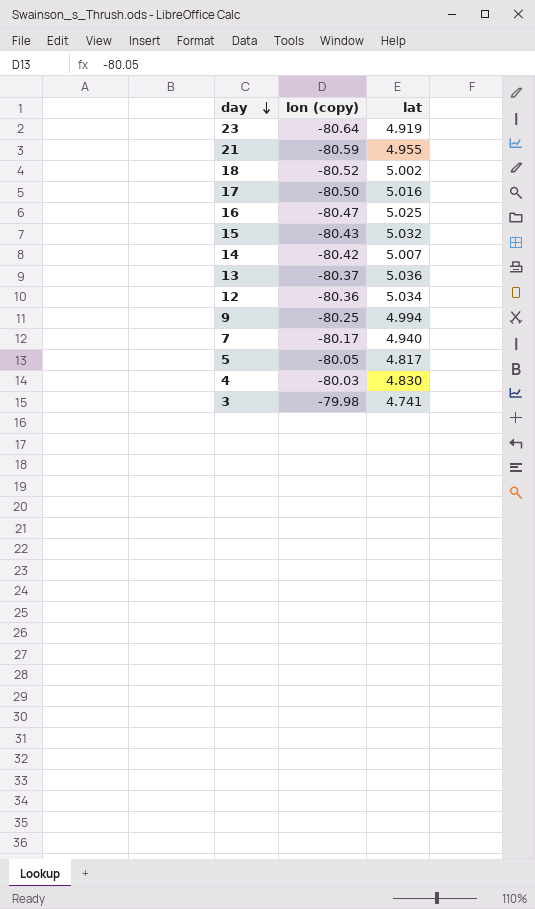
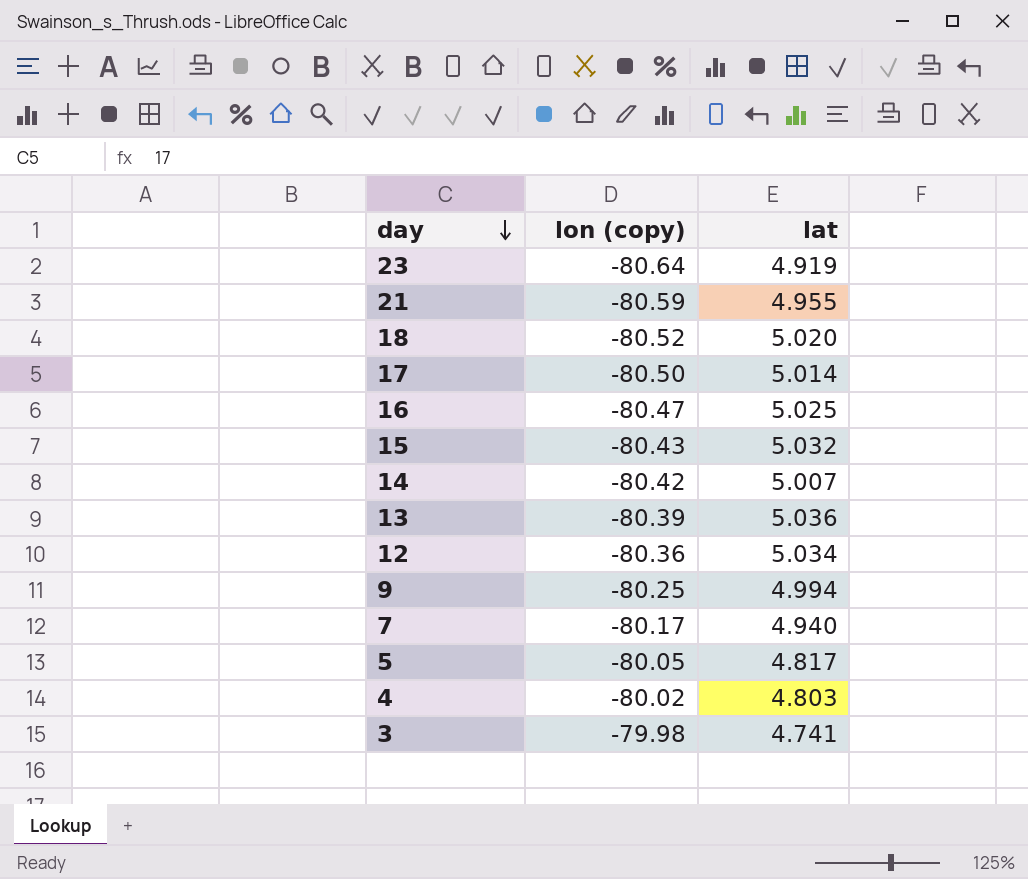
18 | lat: 5.002 -> 5.020
17 | lat: 5.016 -> 5.014
13 | lon (copy): -80.37 -> -80.39
4 | lon (copy): -80.03 -> -80.02
4 | lat: 4.830 -> 4.803

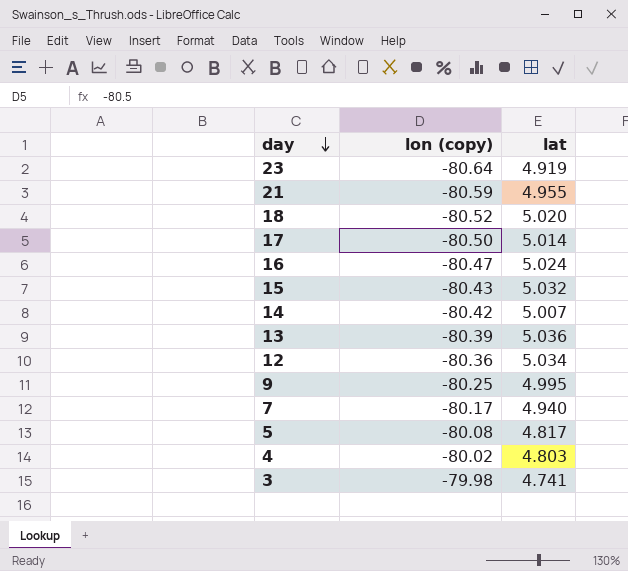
16 | lat: 5.025 -> 5.024
9 | lat: 4.994 -> 4.995
5 | lon (copy): -80.05 -> -80.08

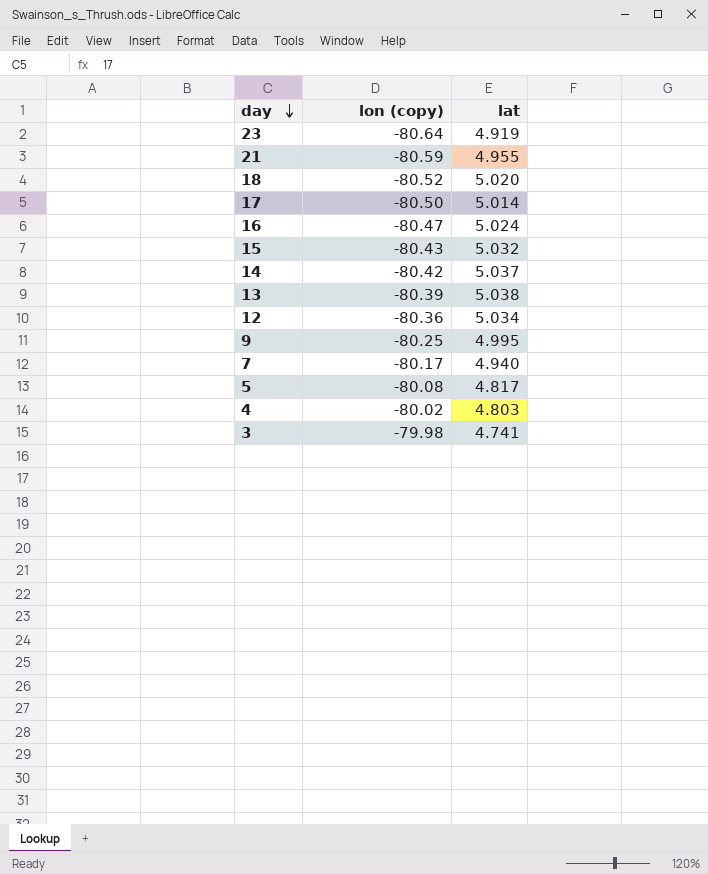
14 | lat: 5.007 -> 5.037
13 | lat: 5.036 -> 5.038

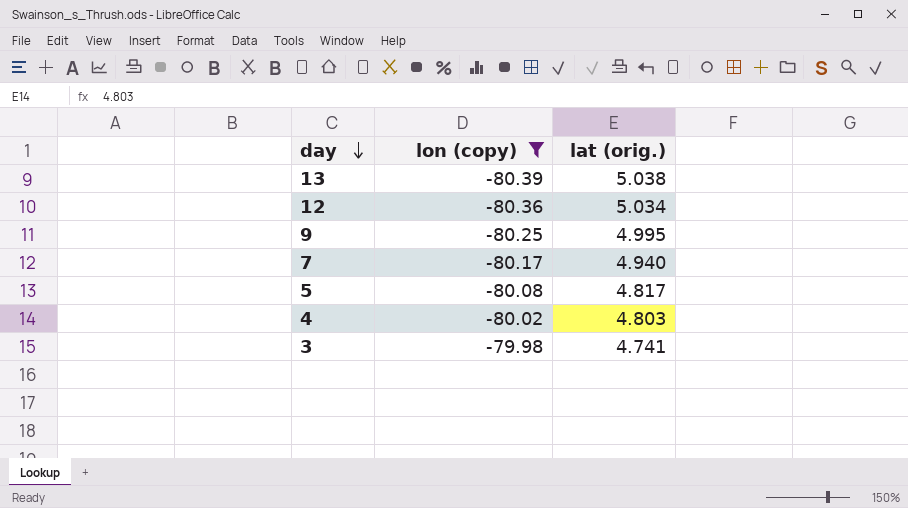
filter: none -> lon (copy) >= -80.39
column name: lat -> lat (orig.)

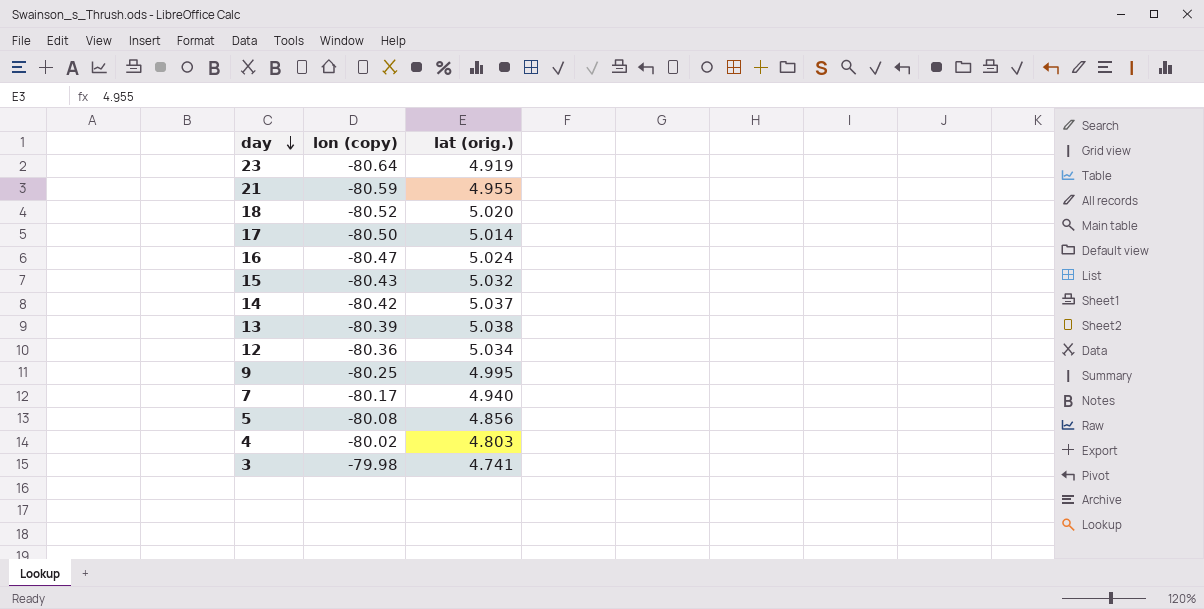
filter: lon (copy) >= -80.39 -> none
5 | lat (orig.): 4.817 -> 4.856

